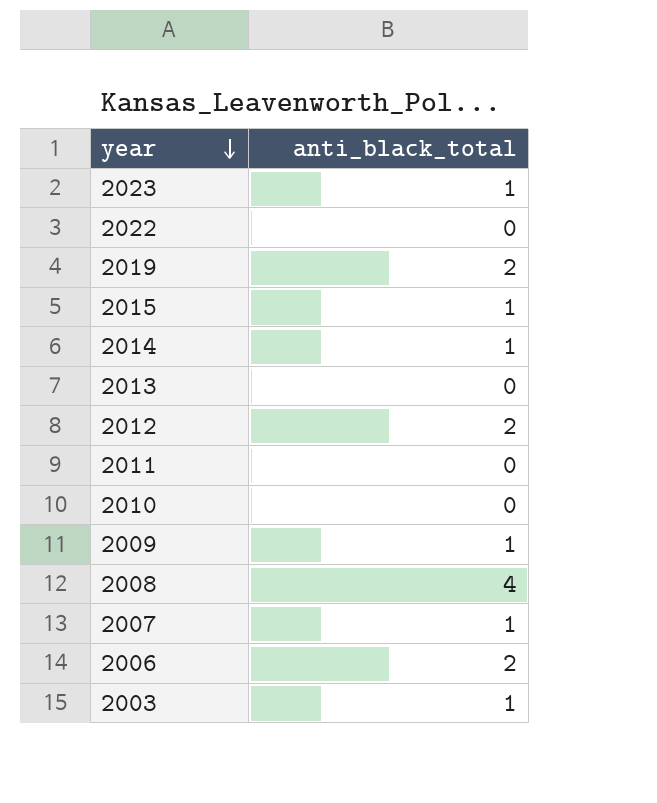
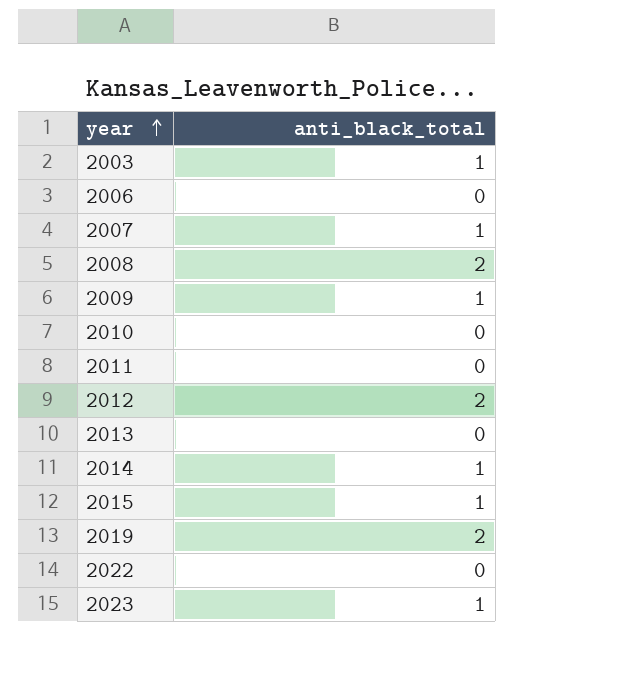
row order: year descending -> year ascending
2006 | anti_black_total: 2 -> 0
2008 | anti_black_total: 4 -> 2

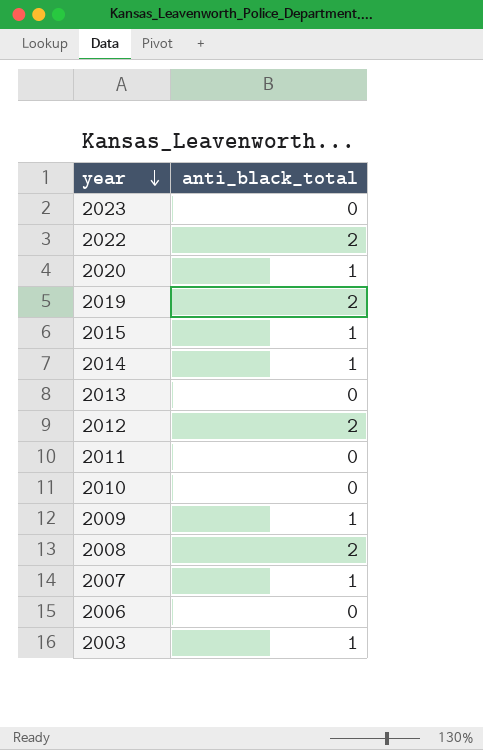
row order: year ascending -> year descending
2023 | anti_black_total: 1 -> 0
2022 | anti_black_total: 0 -> 2
row 2020: none -> 1

